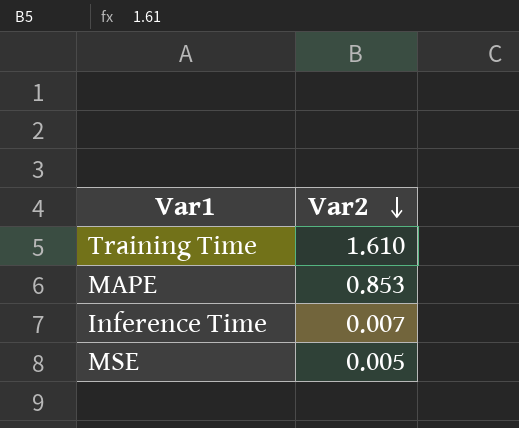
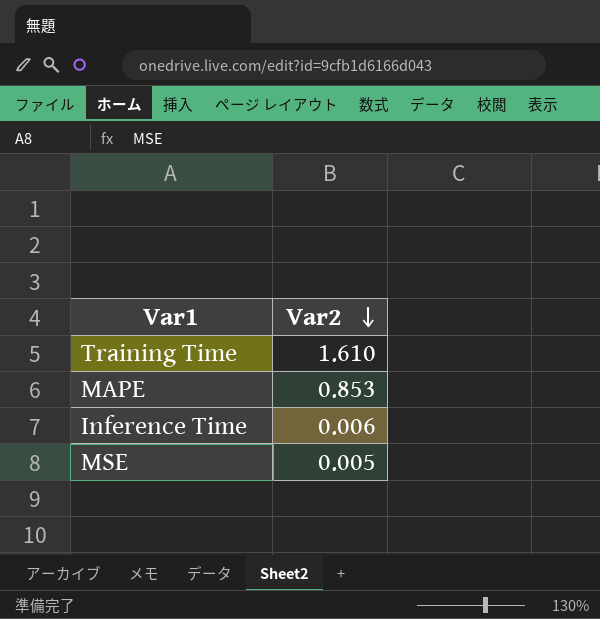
Inference Time | Var2: 0.007 -> 0.006

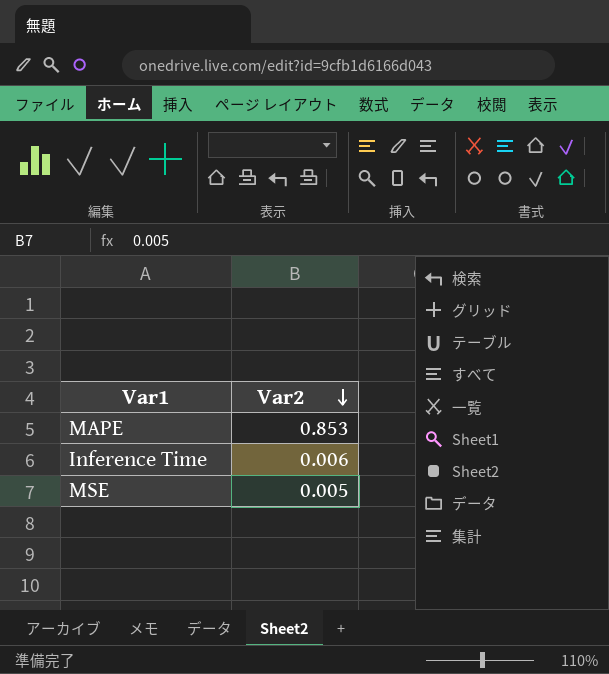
row Training Time: 1.610 -> none

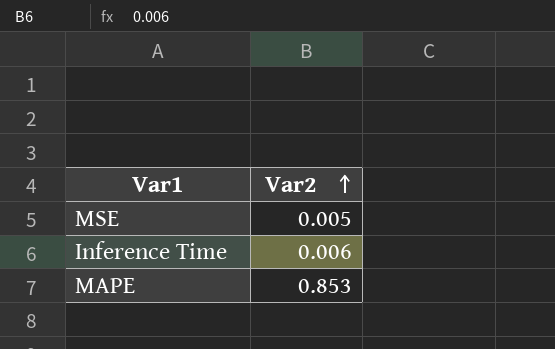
row order: Var2 descending -> Var2 ascending

